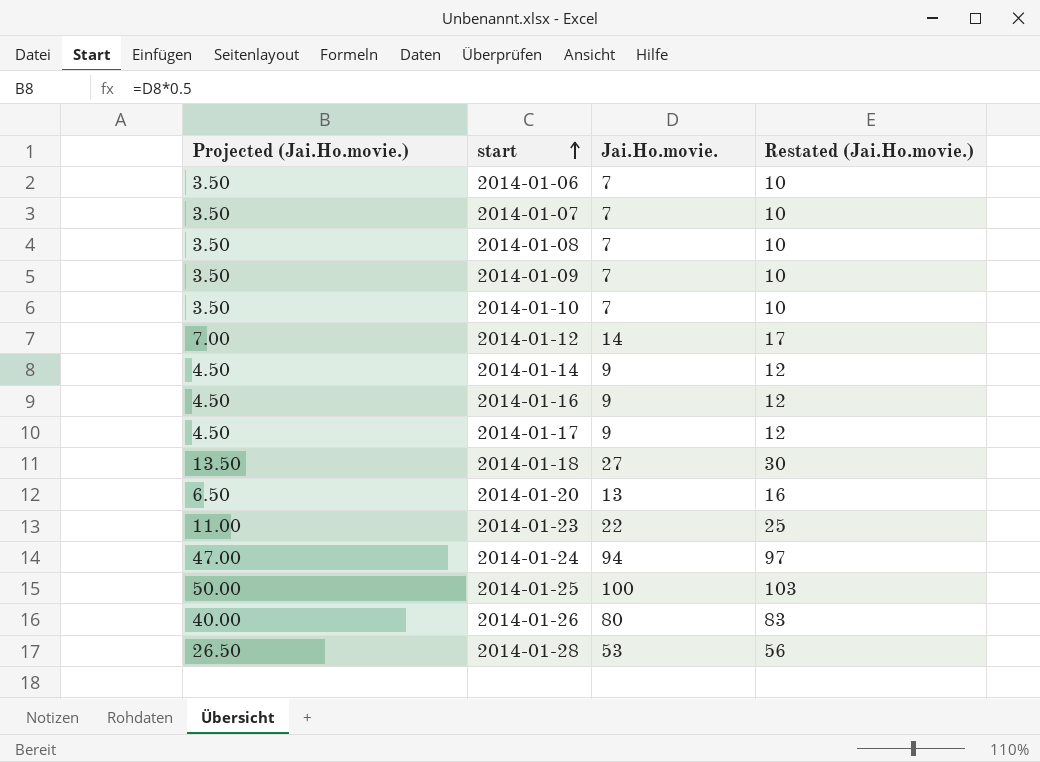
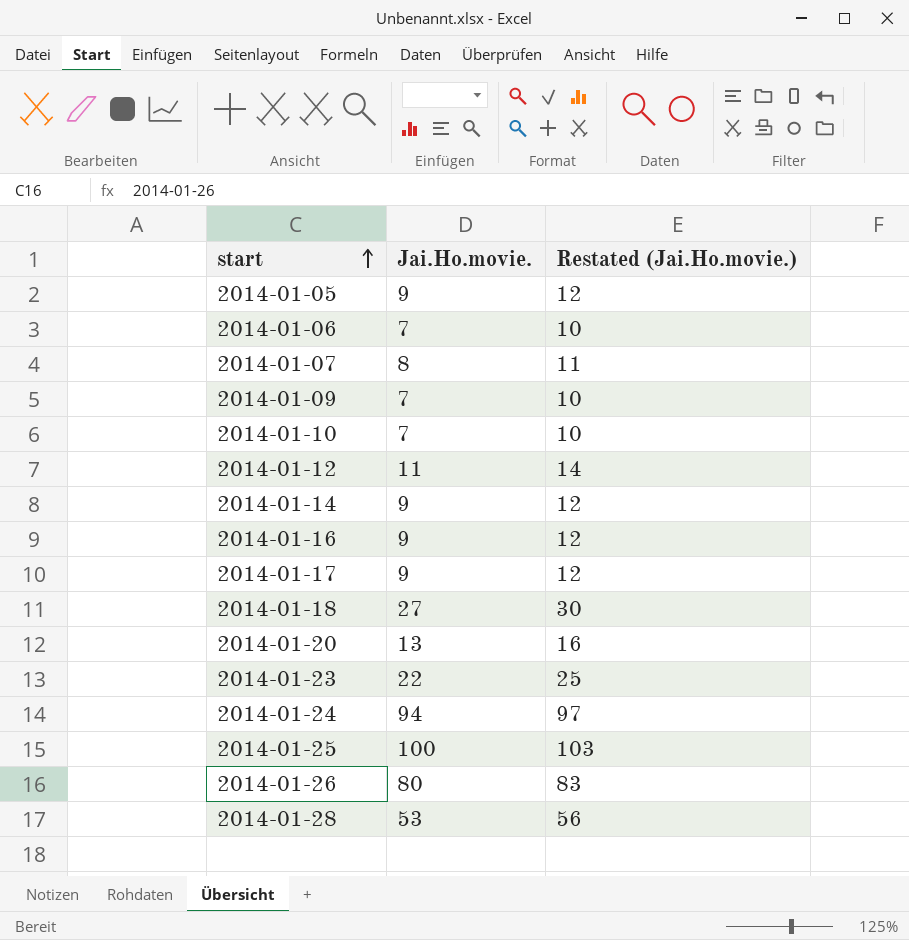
column Projected (Jai.Ho.movie.) | formula: [Jai.Ho.movie.] * 0.5 -> none
row 2014-01-08: 3.50 | 7 | 10 -> none
row 2014-01-05: none -> 9 | 12
2014-01-07 | Jai.Ho.movie.: 7 -> 8
2014-01-07 | Restated (Jai.Ho.movie.): 10 -> 11
2014-01-12 | Jai.Ho.movie.: 14 -> 11
2014-01-12 | Restated (Jai.Ho.movie.): 17 -> 14

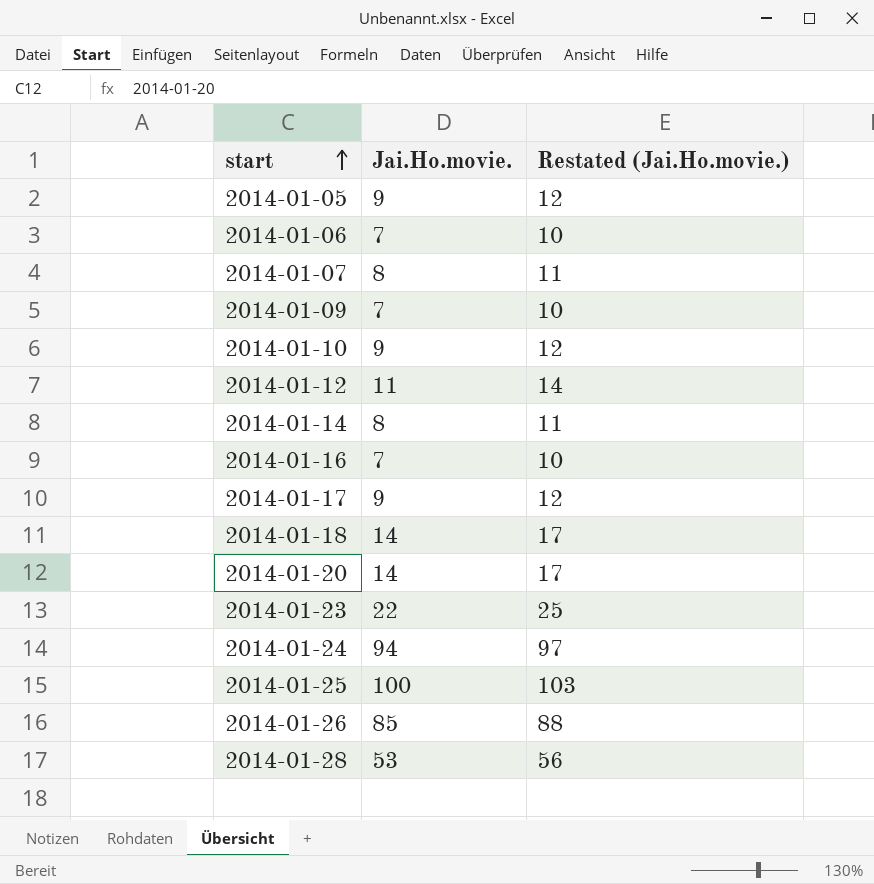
2014-01-10 | Jai.Ho.movie.: 7 -> 9
2014-01-10 | Restated (Jai.Ho.movie.): 10 -> 12
2014-01-14 | Jai.Ho.movie.: 9 -> 8
2014-01-14 | Restated (Jai.Ho.movie.): 12 -> 11
2014-01-16 | Jai.Ho.movie.: 9 -> 7
2014-01-16 | Restated (Jai.Ho.movie.): 12 -> 10
2014-01-18 | Jai.Ho.movie.: 27 -> 14
2014-01-18 | Restated (Jai.Ho.movie.): 30 -> 17
2014-01-20 | Jai.Ho.movie.: 13 -> 14
2014-01-20 | Restated (Jai.Ho.movie.): 16 -> 17
2014-01-26 | Jai.Ho.movie.: 80 -> 85
2014-01-26 | Restated (Jai.Ho.movie.): 83 -> 88

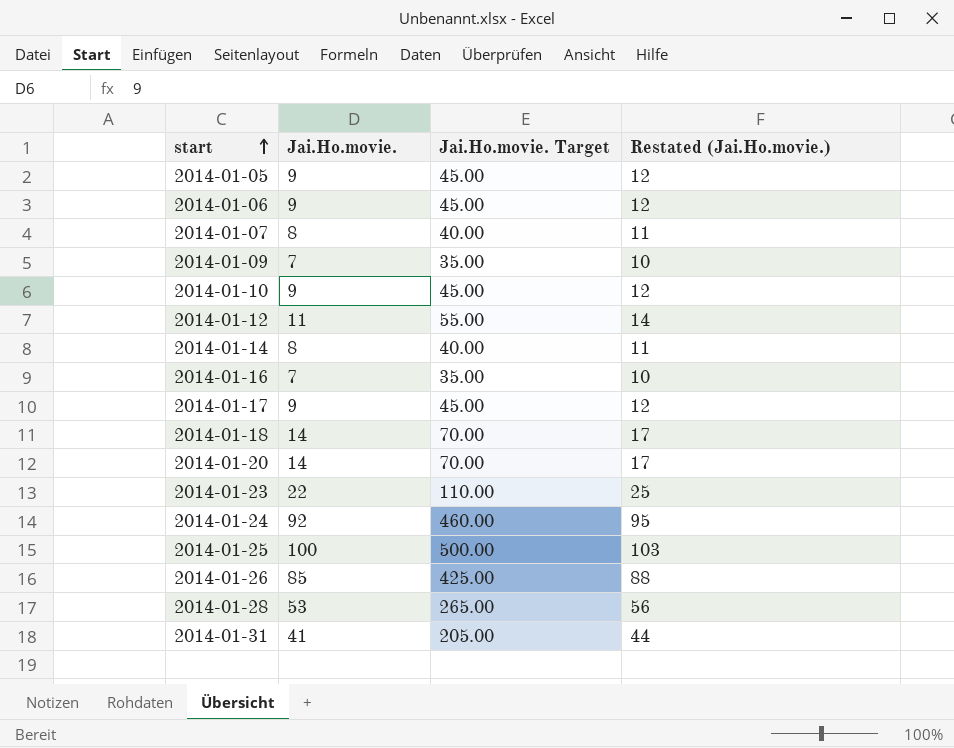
column Jai.Ho.movie. Target | formula: none -> [Jai.Ho.movie.] * 5
2014-01-06 | Jai.Ho.movie.: 7 -> 9
2014-01-06 | Restated (Jai.Ho.movie.): 10 -> 12
2014-01-24 | Jai.Ho.movie.: 94 -> 92
2014-01-24 | Restated (Jai.Ho.movie.): 97 -> 95
row 2014-01-31: none -> 41 | 205.00 | 44

